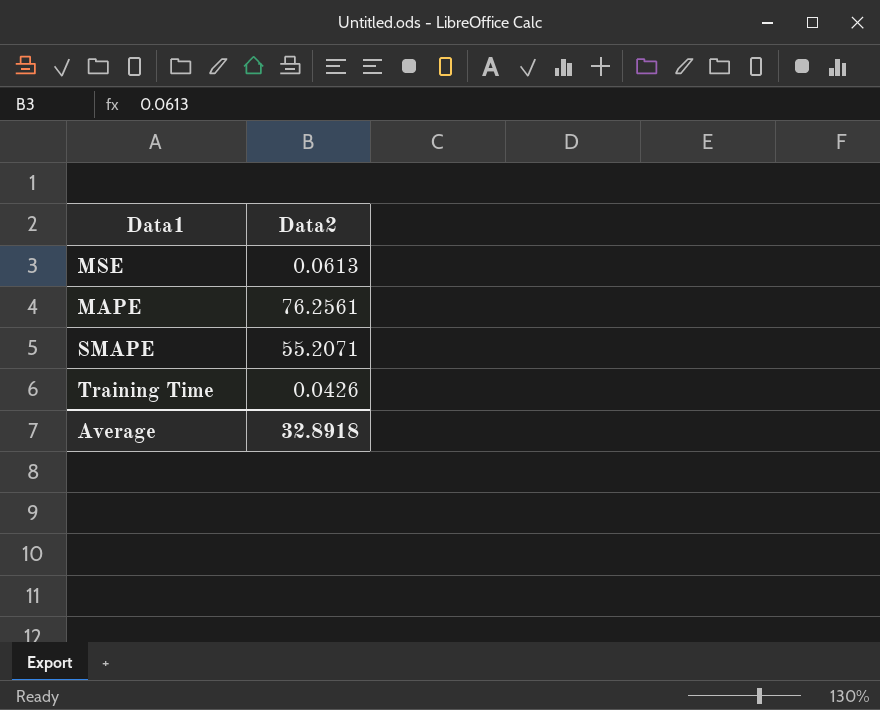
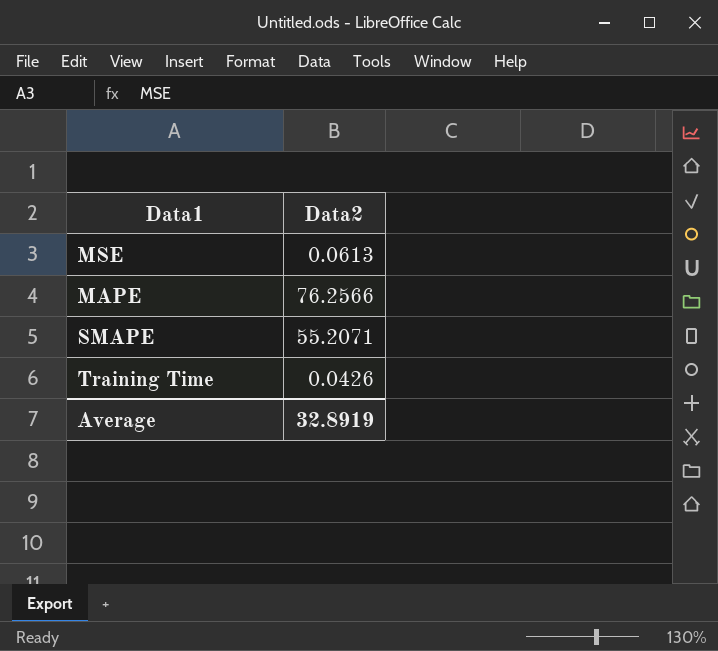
MAPE | Data2: 76.2561 -> 76.2566
Average | Data2: 32.8918 -> 32.8919

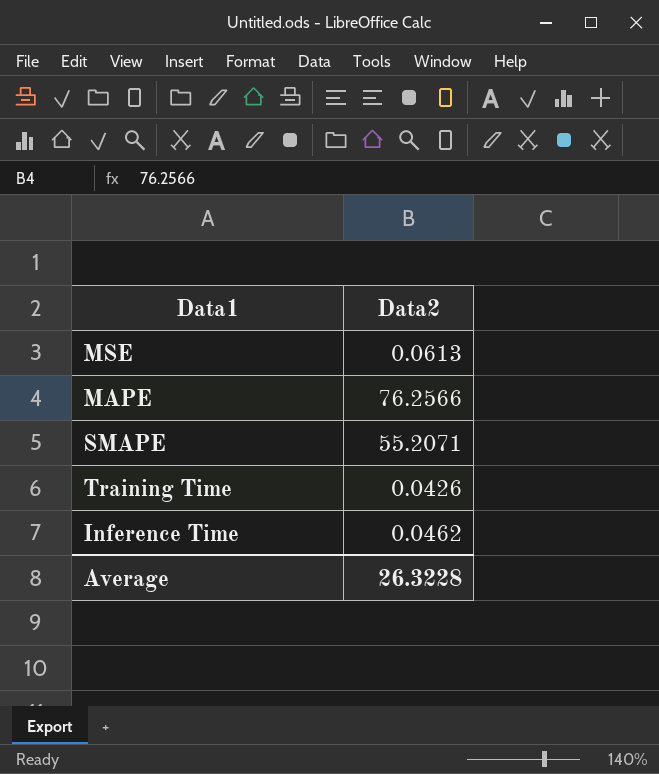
row Inference Time: none -> 0.0462
Average | Data2: 32.8919 -> 26.3228

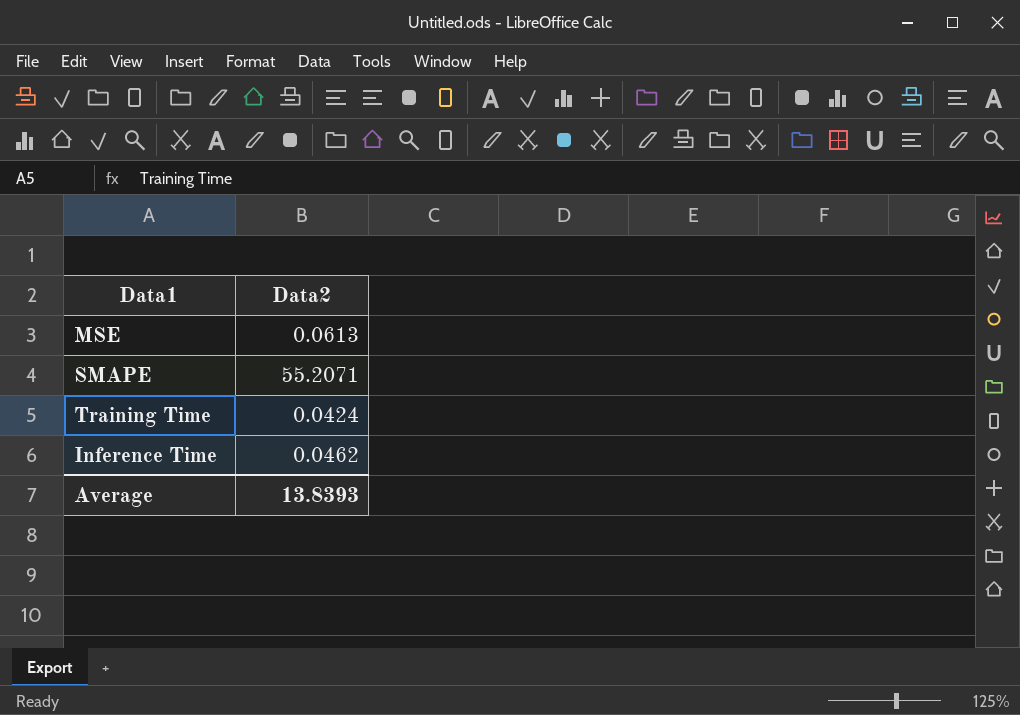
row MAPE: 76.2566 -> none
Training Time | Data2: 0.0426 -> 0.0424
Average | Data2: 26.3228 -> 13.8393

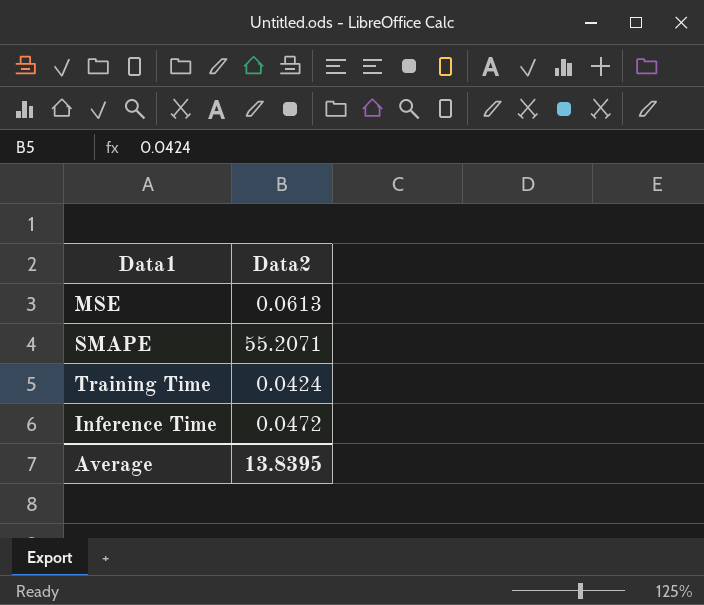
Inference Time | Data2: 0.0462 -> 0.0472
Average | Data2: 13.8393 -> 13.8395

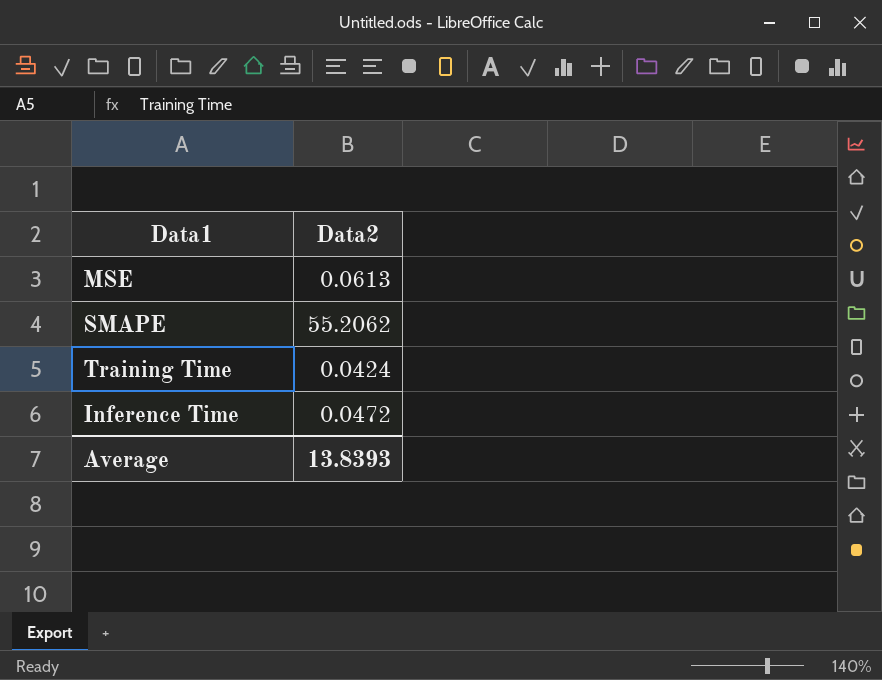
SMAPE | Data2: 55.2071 -> 55.2062
Average | Data2: 13.8395 -> 13.8393

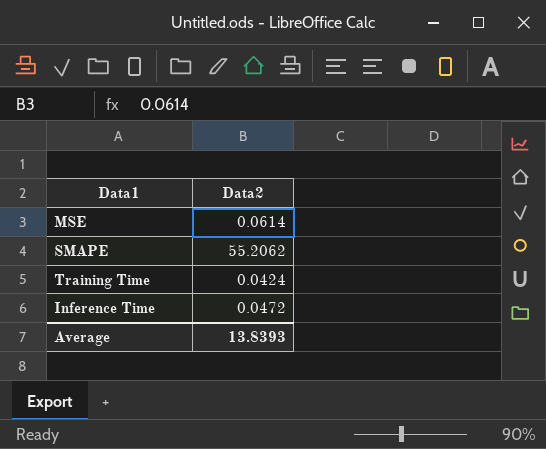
MSE | Data2: 0.0613 -> 0.0614

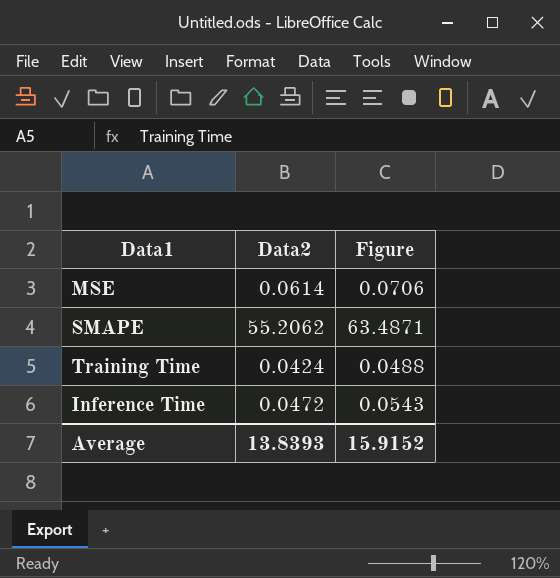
column Figure | formula: none -> [Data2] * 1.15

